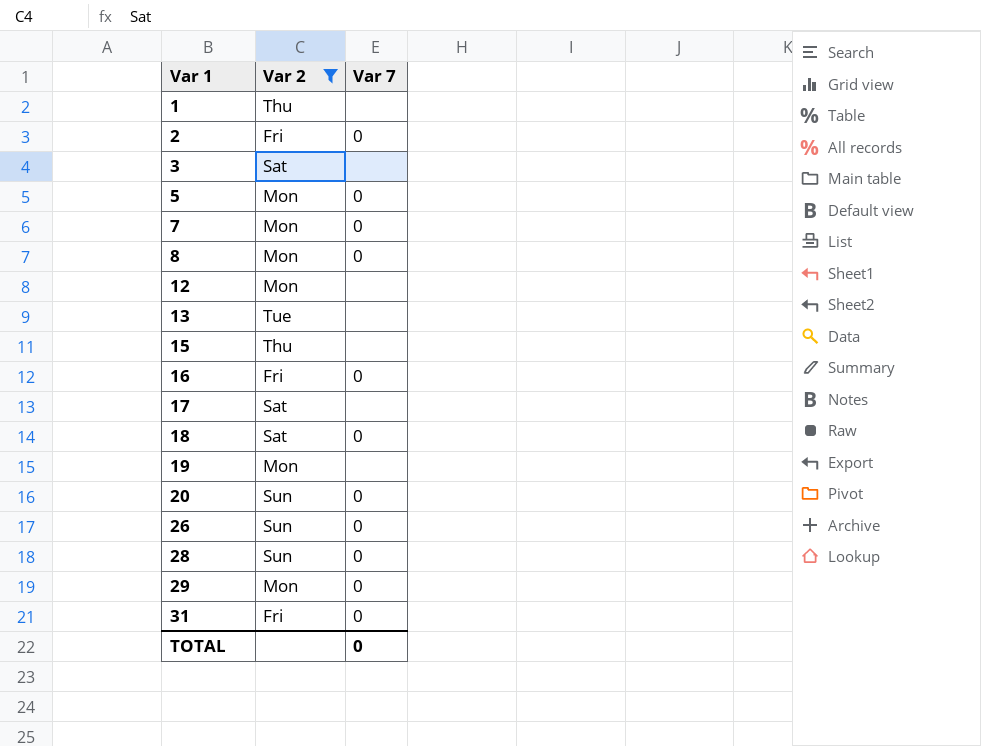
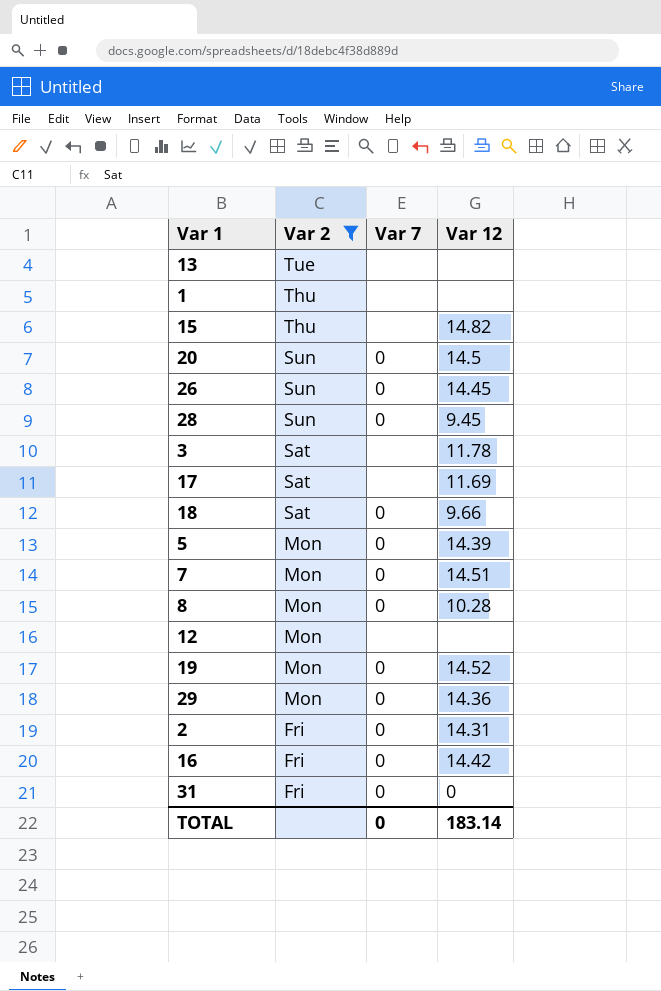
row order: Var 1 ascending -> Var 2 descending
column Var 12 | position: none -> 4
19 | Var 7: none -> 0

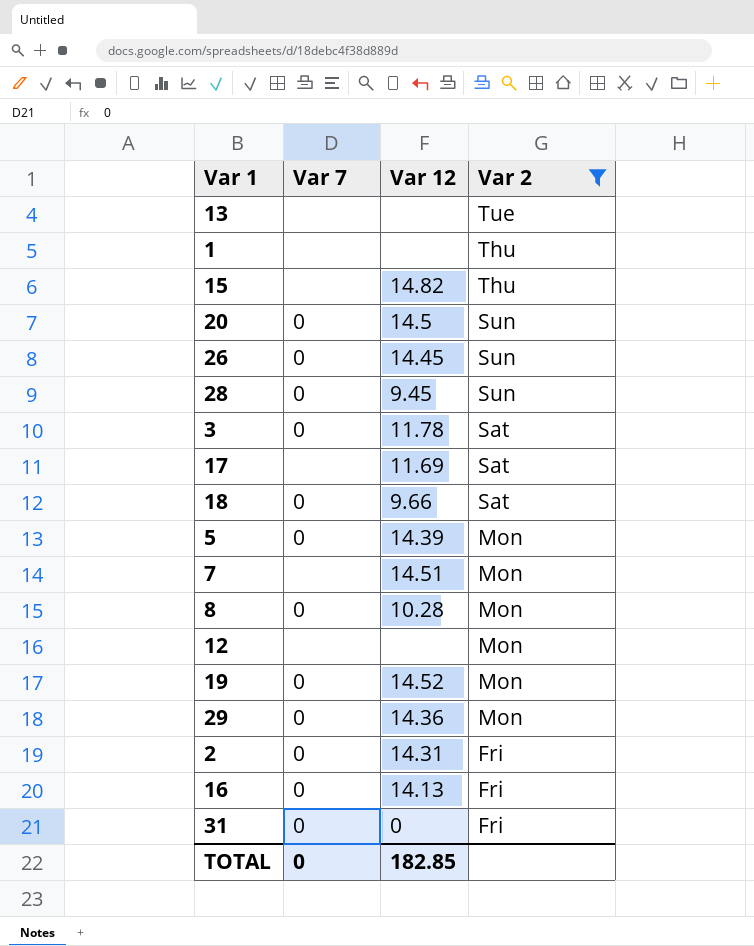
column Var 2 | position: 2 -> 4
3 | Var 7: none -> 0
7 | Var 7: 0 -> none
16 | Var 12: 14.42 -> 14.13
TOTAL | Var 12: 183.14 -> 182.85

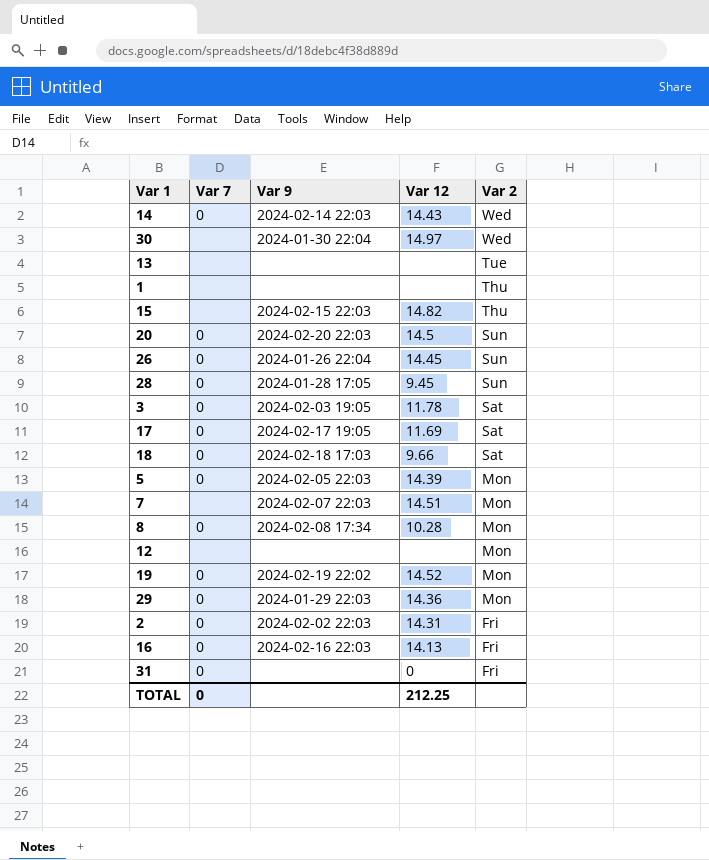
filter: Var 2 != Wed -> none
column Var 9 | position: none -> 3
17 | Var 7: none -> 0
TOTAL | Var 12: 182.85 -> 212.25

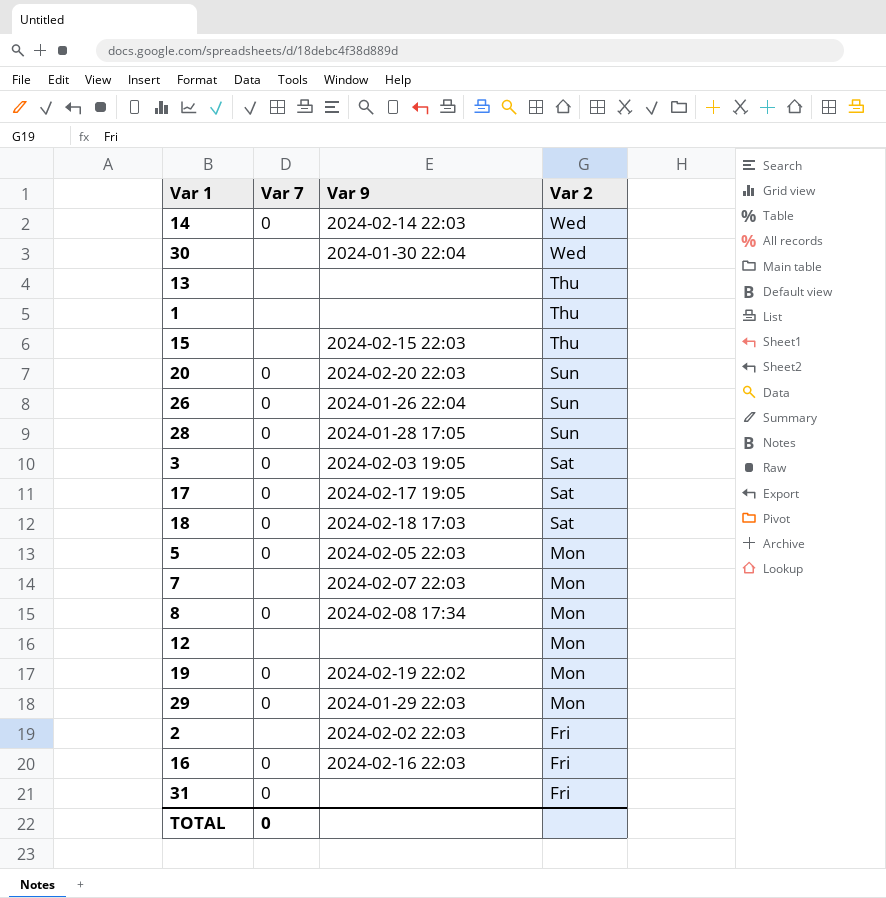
column Var 12 | position: 4 -> none
13 | Var 2: Tue -> Thu
2 | Var 7: 0 -> none

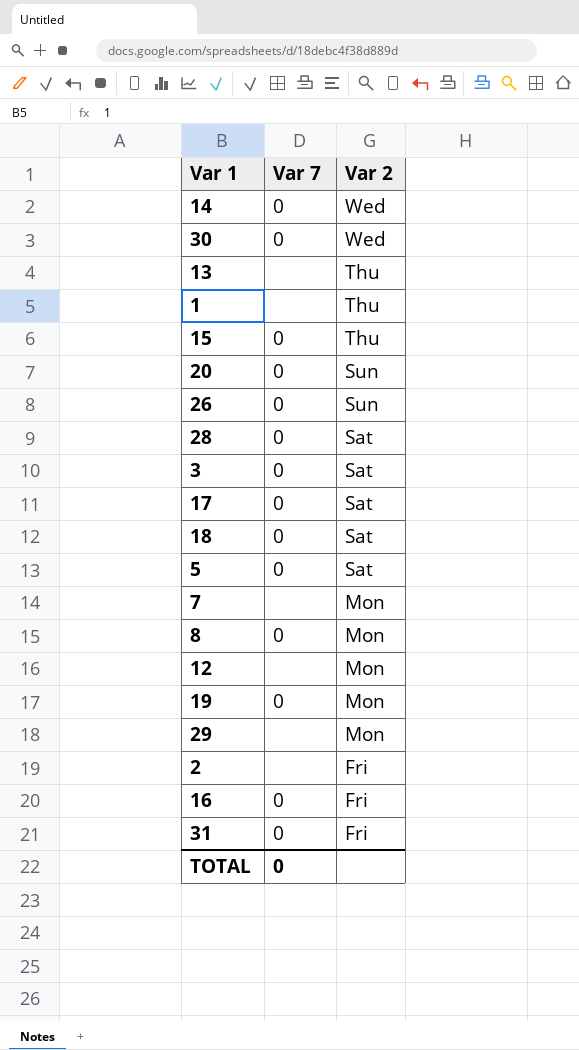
column Var 9 | position: 3 -> none
30 | Var 7: none -> 0
15 | Var 7: none -> 0
28 | Var 2: Sun -> Sat
5 | Var 2: Mon -> Sat
29 | Var 7: 0 -> none

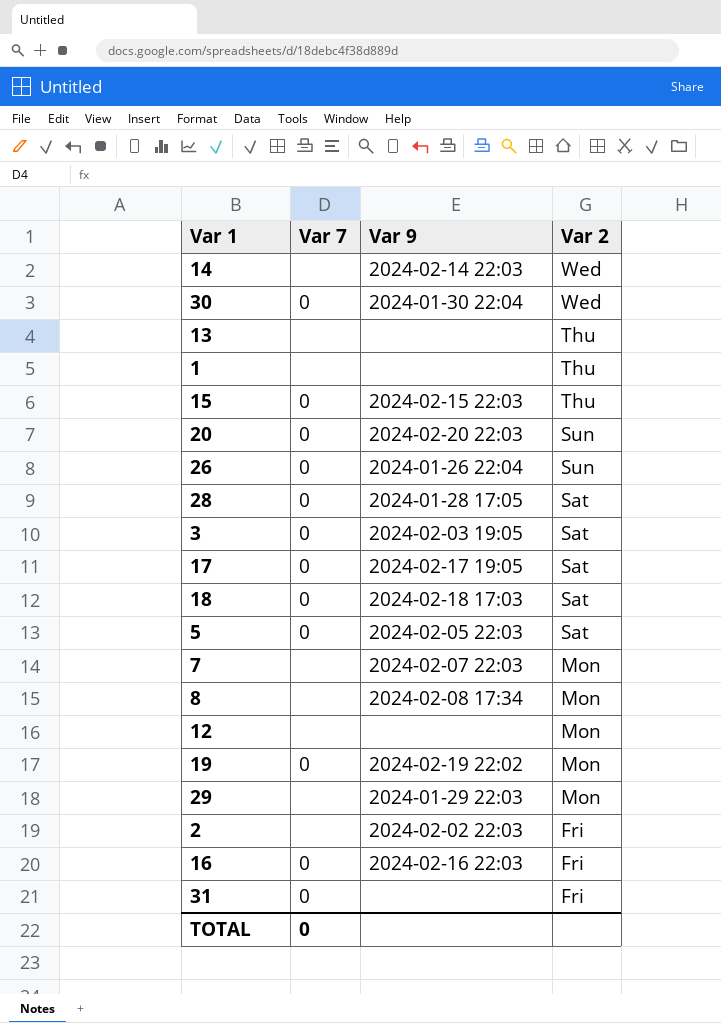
column Var 9 | position: none -> 3
14 | Var 7: 0 -> none
8 | Var 7: 0 -> none

